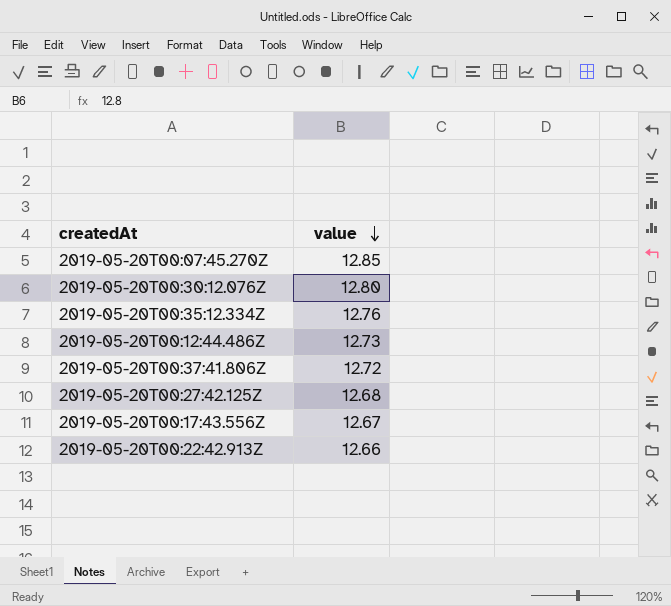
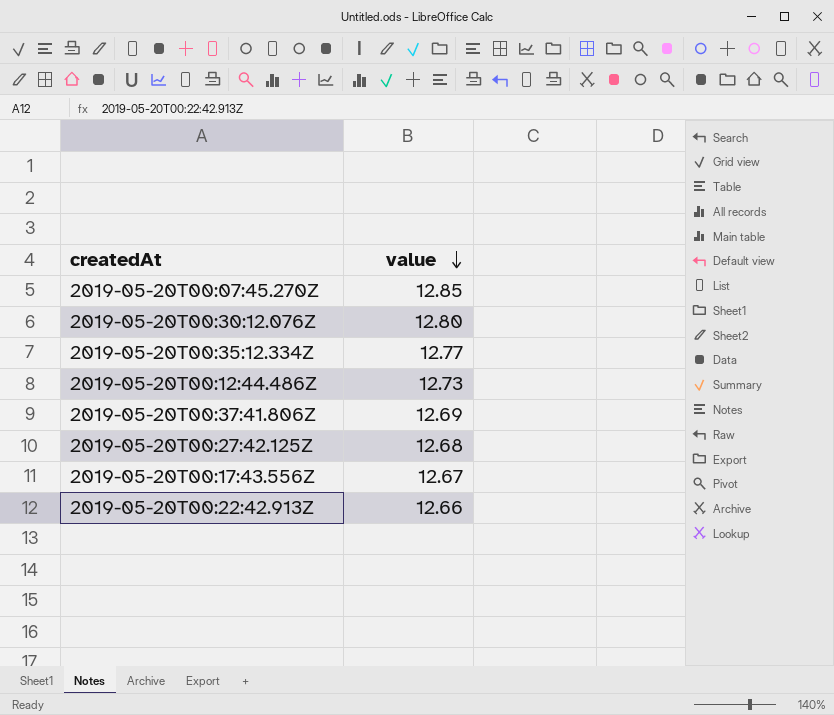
2019-05-20T00:35:12.334Z | value: 12.76 -> 12.77
2019-05-20T00:37:41.806Z | value: 12.72 -> 12.69

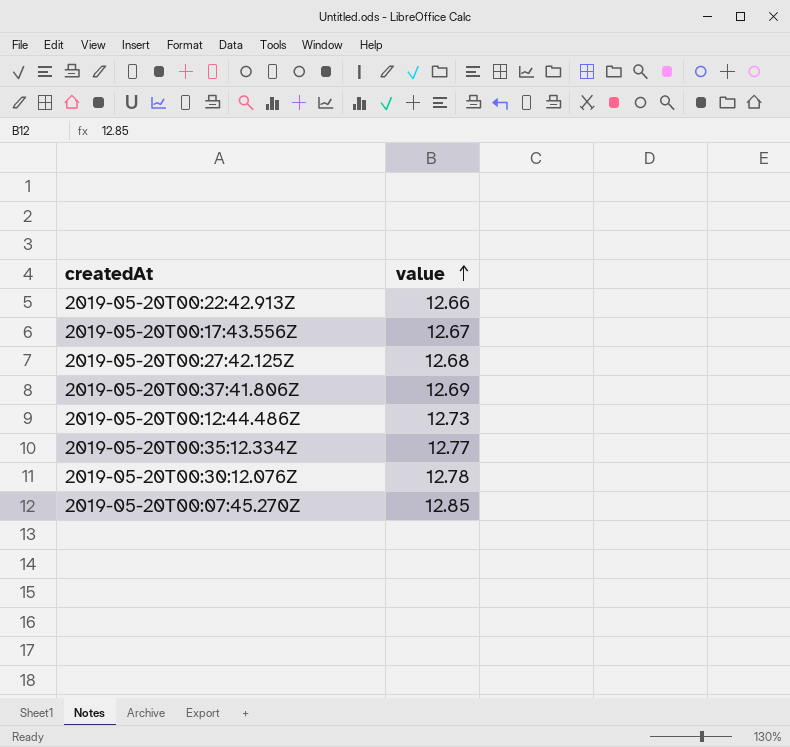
row order: value descending -> value ascending
2019-05-20T00:30:12.076Z | value: 12.80 -> 12.78

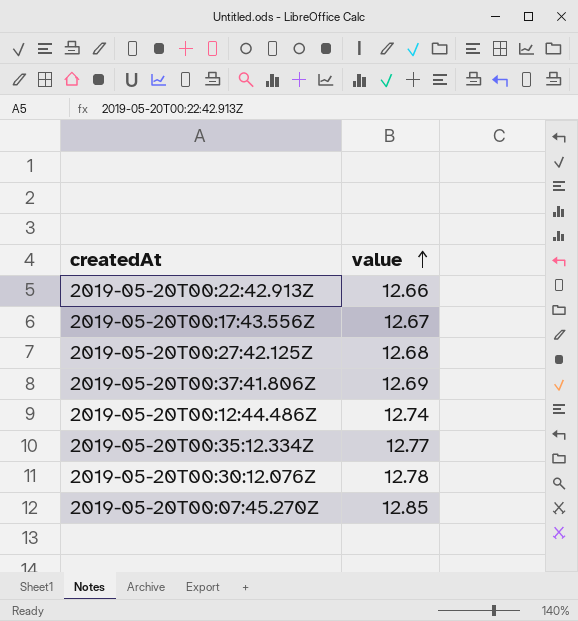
2019-05-20T00:12:44.486Z | value: 12.73 -> 12.74

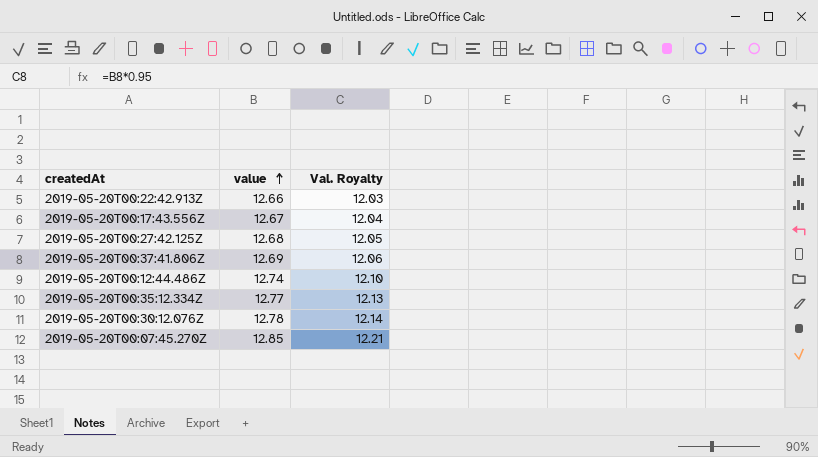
column Val. Royalty | formula: none -> [value] * 0.95

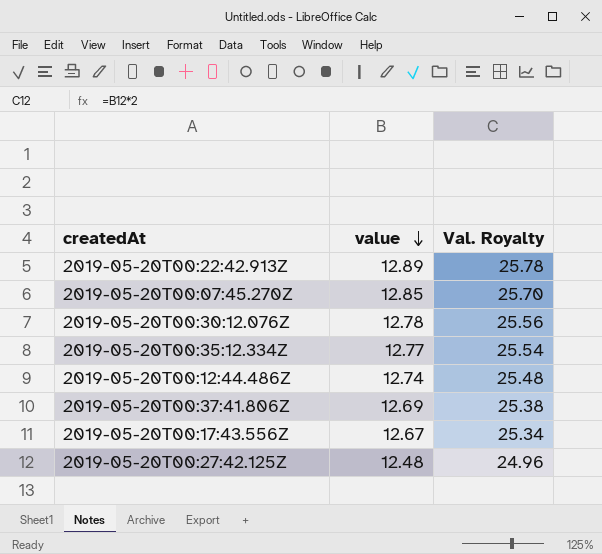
row order: value ascending -> value descending
column Val. Royalty | formula: [value] * 0.95 -> [value] * 2
2019-05-20T00:22:42.913Z | value: 12.66 -> 12.89
2019-05-20T00:27:42.125Z | value: 12.68 -> 12.48

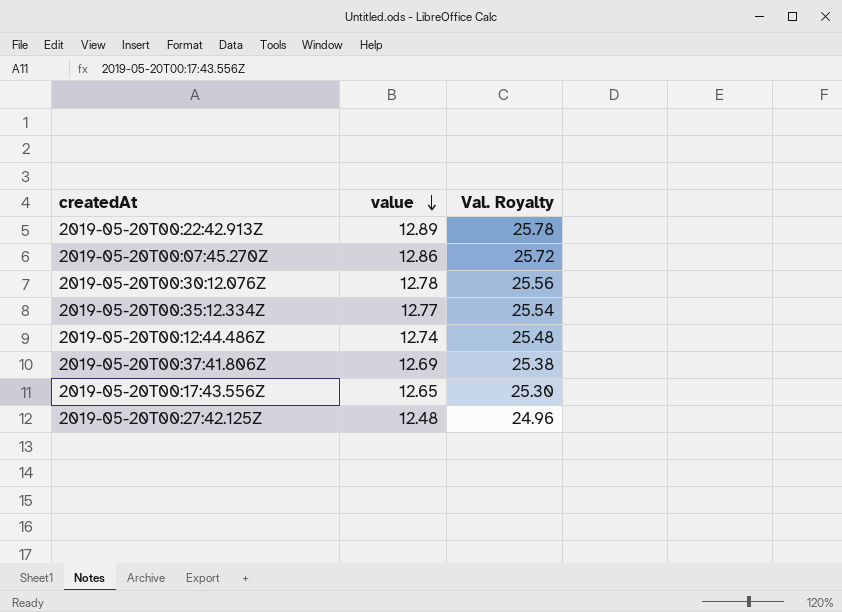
2019-05-20T00:07:45.270Z | value: 12.85 -> 12.86
2019-05-20T00:07:45.270Z | Val. Royalty: 25.70 -> 25.72
2019-05-20T00:17:43.556Z | value: 12.67 -> 12.65
2019-05-20T00:17:43.556Z | Val. Royalty: 25.34 -> 25.30

